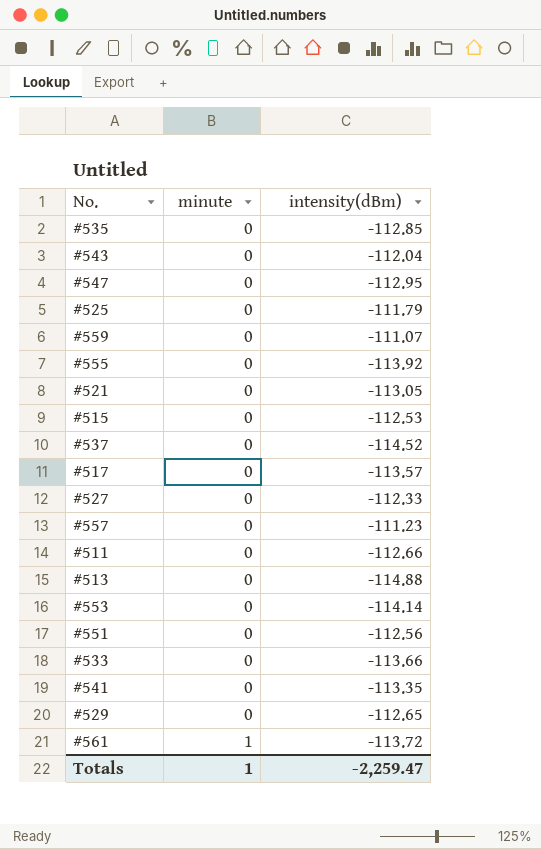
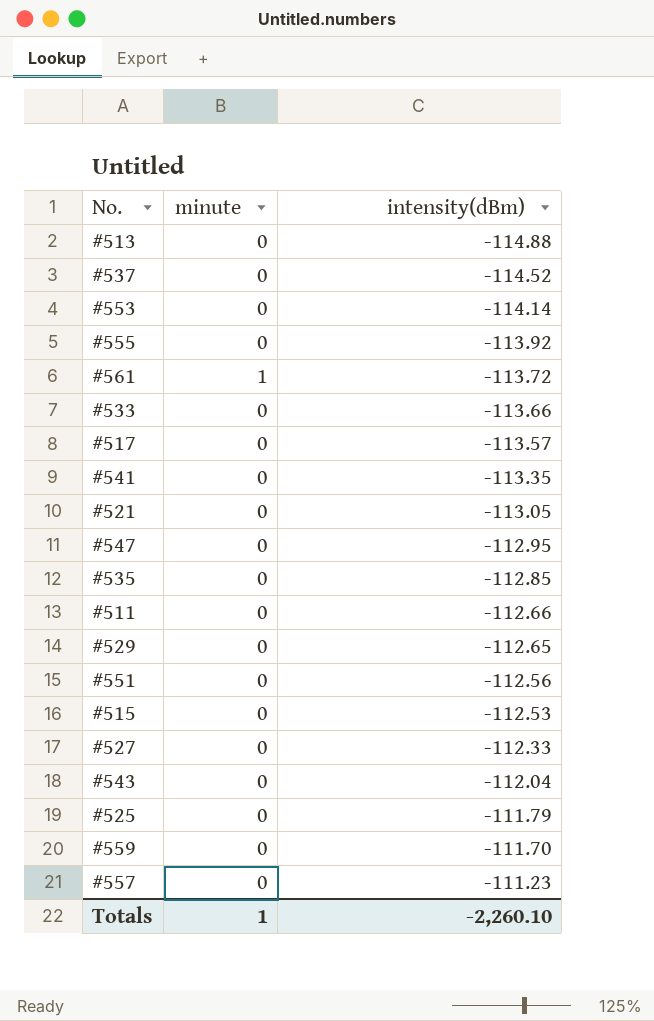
row order: minute ascending -> intensity(dBm) ascending
#559 | intensity(dBm): -111.07 -> -111.70
Totals | intensity(dBm): -2,259.47 -> -2,260.10

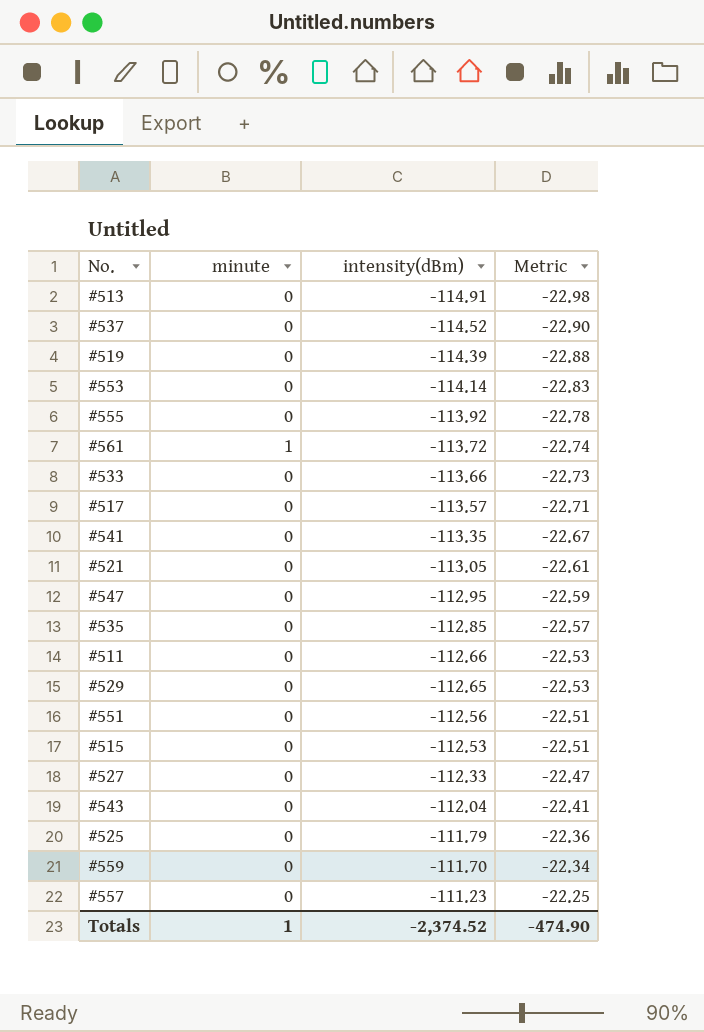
column Metric | formula: none -> [intensity(dBm)] * 0.2
#513 | intensity(dBm): -114.88 -> -114.91
row #519: none -> 0 | -114.39 | -22.88
Totals | intensity(dBm): -2,260.10 -> -2,374.52

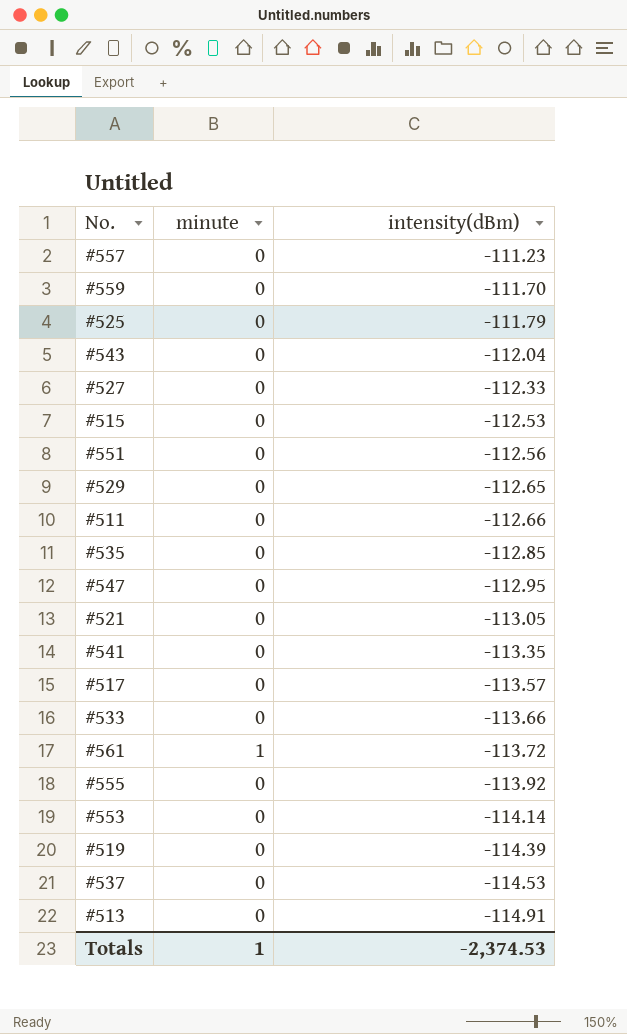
row order: intensity(dBm) ascending -> intensity(dBm) descending
column Metric | formula: [intensity(dBm)] * 0.2 -> none
#537 | intensity(dBm): -114.52 -> -114.53
Totals | intensity(dBm): -2,374.52 -> -2,374.53

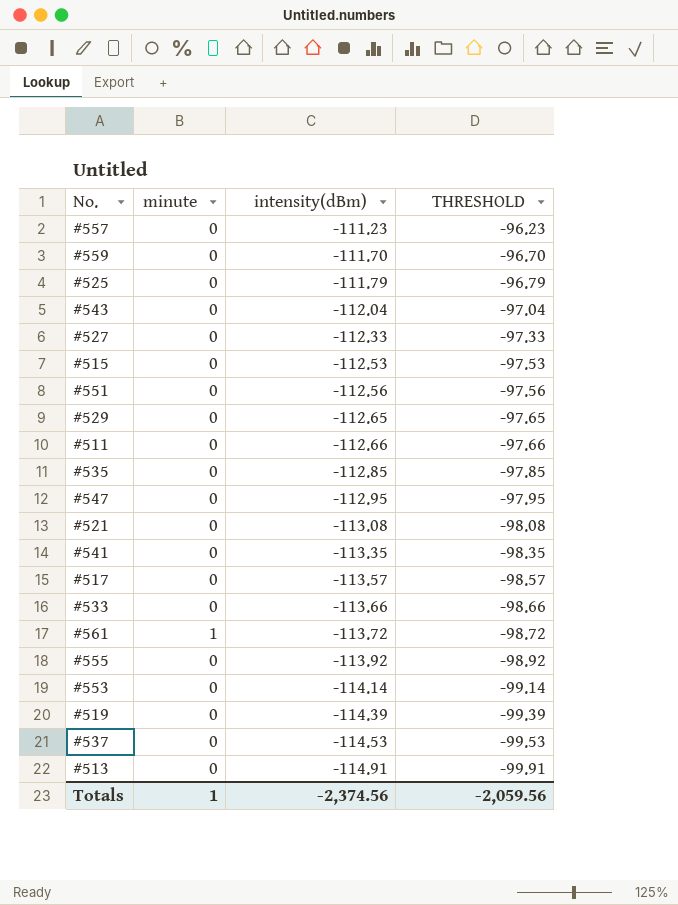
column THRESHOLD | formula: none -> [intensity(dBm)] + 15
#521 | intensity(dBm): -113.05 -> -113.08
Totals | intensity(dBm): -2,374.53 -> -2,374.56

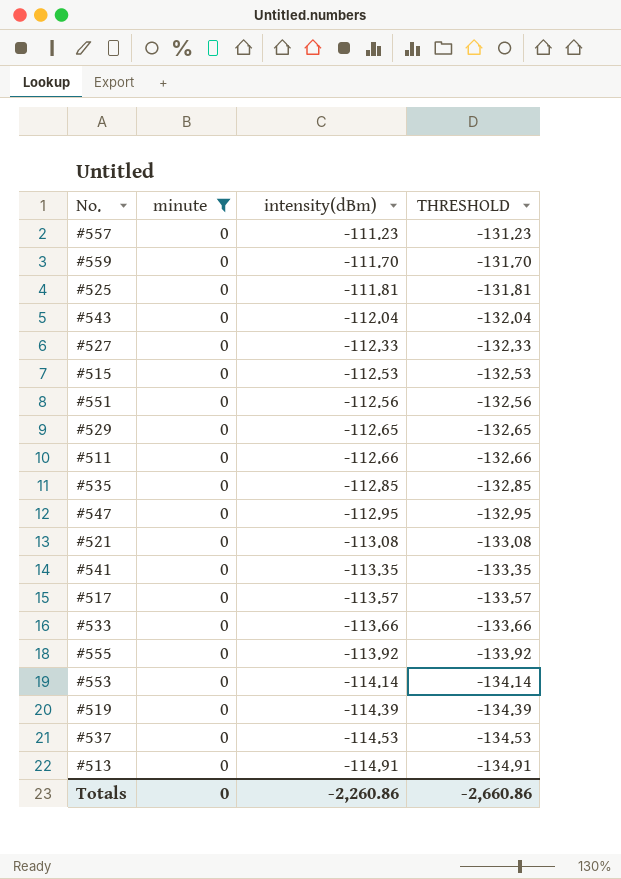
filter: none -> minute = 0
column THRESHOLD | formula: [intensity(dBm)] + 15 -> [intensity(dBm)] - 20
#525 | intensity(dBm): -111.79 -> -111.81
Totals | minute: 1 -> 0
Totals | intensity(dBm): -2,374.56 -> -2,260.86
Totals | THRESHOLD: -2,059.56 -> -2,660.86

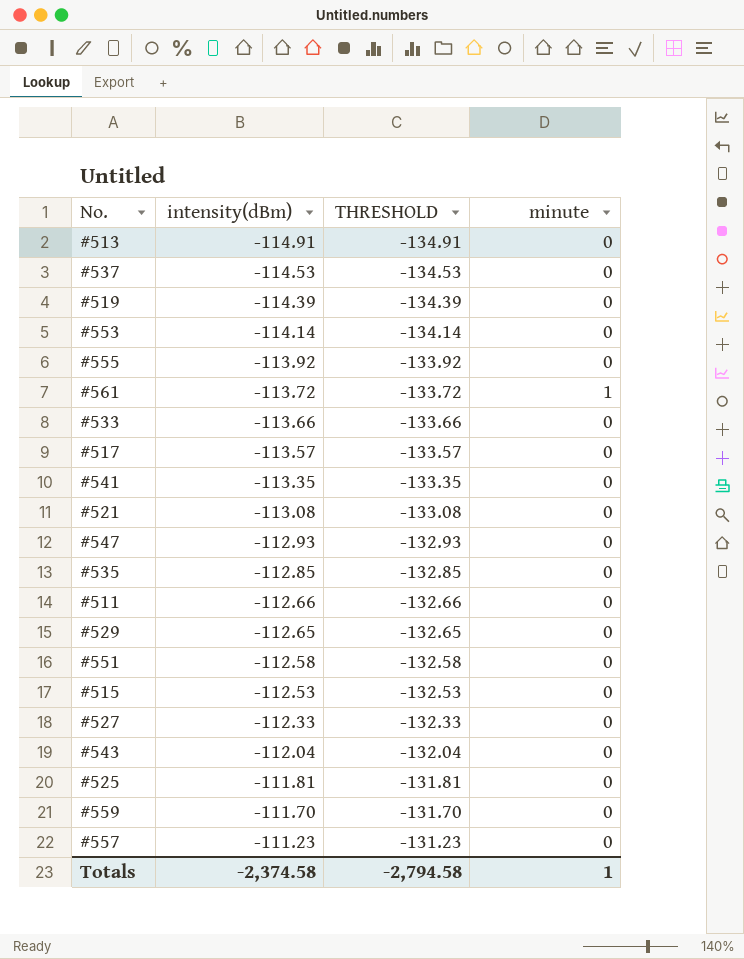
filter: minute = 0 -> none
row order: intensity(dBm) descending -> intensity(dBm) ascending
column minute | position: 2 -> 4
#547 | intensity(dBm): -112.95 -> -112.93
#547 | THRESHOLD: -132.95 -> -132.93
#551 | intensity(dBm): -112.56 -> -112.58
#551 | THRESHOLD: -132.56 -> -132.58
Totals | intensity(dBm): -2,260.86 -> -2,374.58
Totals | THRESHOLD: -2,660.86 -> -2,794.58
Totals | minute: 0 -> 1

